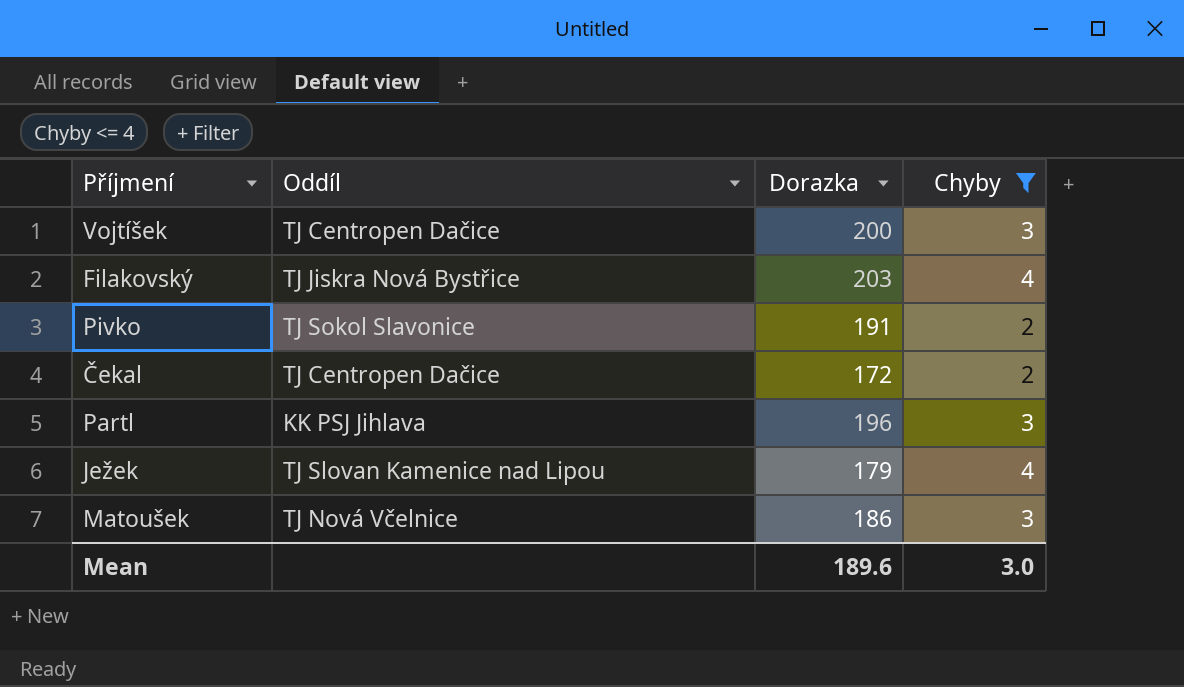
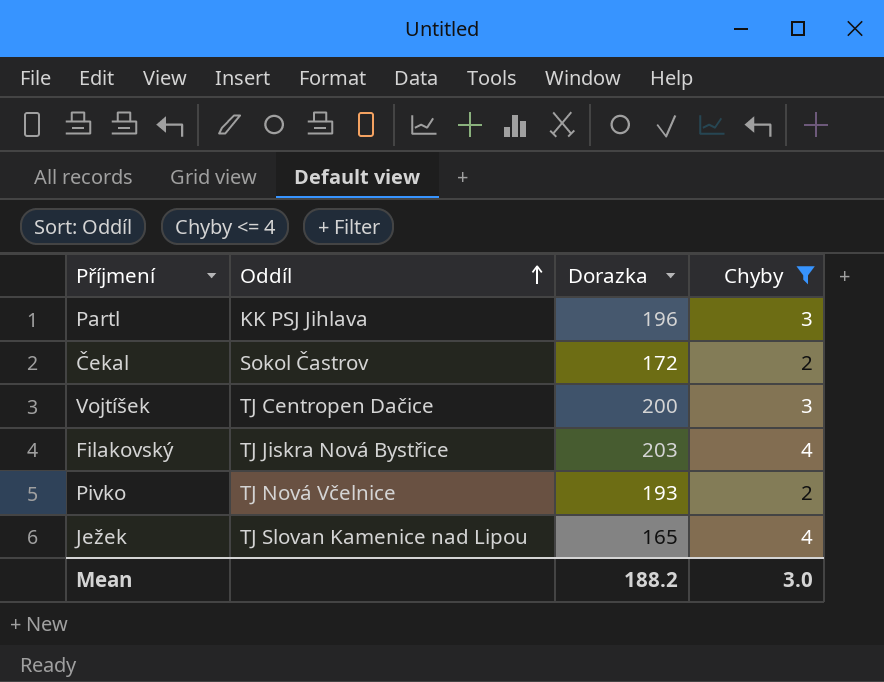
row order: none -> Oddíl ascending
row Matoušek: TJ Nová Včelnice | 186 | 3 -> none
Čekal | Oddíl: TJ Centropen Dačice -> Sokol Častrov
Pivko | Oddíl: TJ Sokol Slavonice -> TJ Nová Včelnice
Pivko | Dorazka: 191 -> 193
Ježek | Dorazka: 179 -> 165
Mean | Dorazka: 189.6 -> 188.2

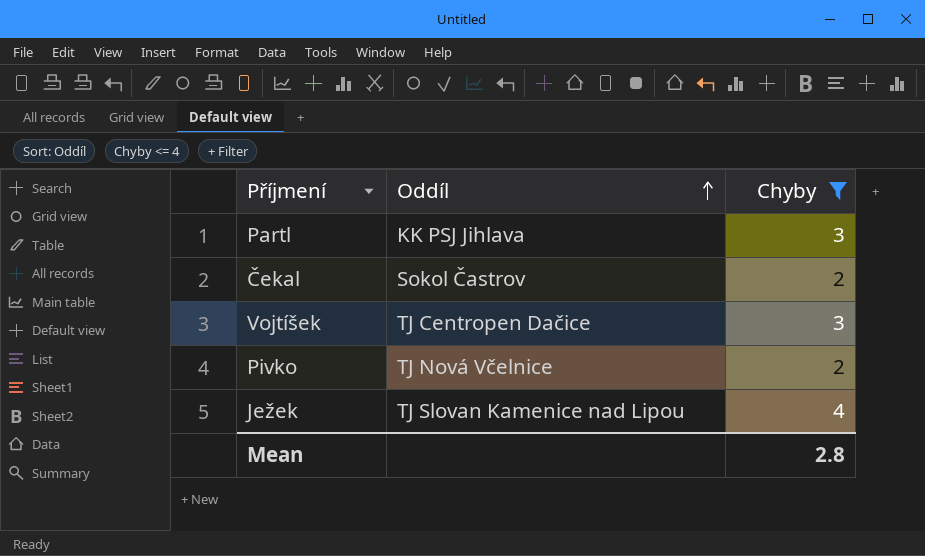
column Dorazka | position: 3 -> none
row Filakovský: TJ Jiskra Nová Bystřice | 203 | 4 -> none
Mean | Chyby: 3.0 -> 2.8

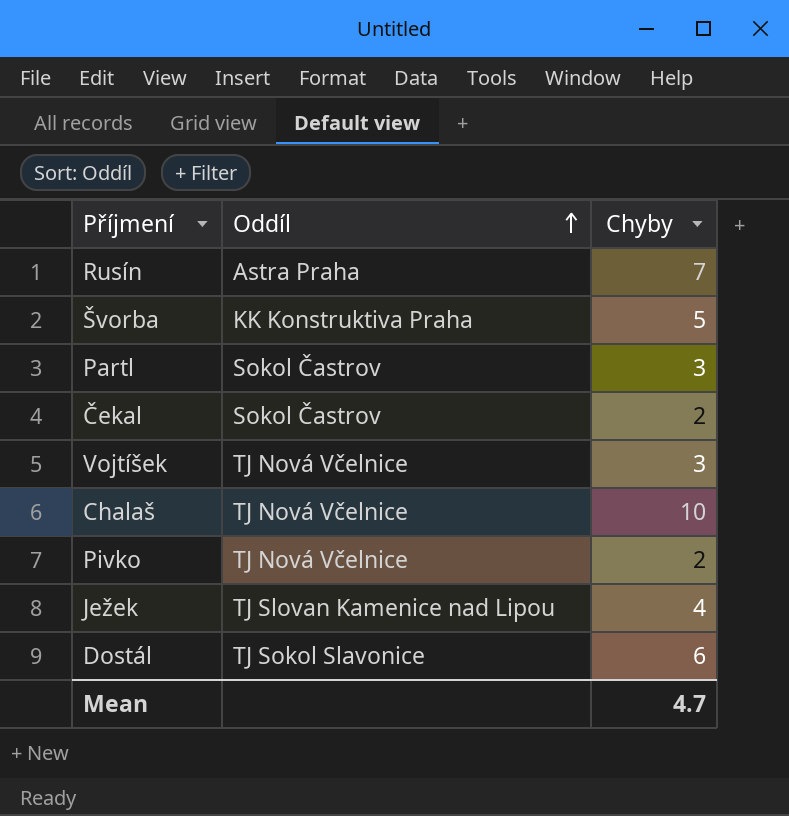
filter: Chyby <= 4 -> none
Partl | Oddíl: KK PSJ Jihlava -> Sokol Častrov
Vojtíšek | Oddíl: TJ Centropen Dačice -> TJ Nová Včelnice
Mean | Chyby: 2.8 -> 4.7

